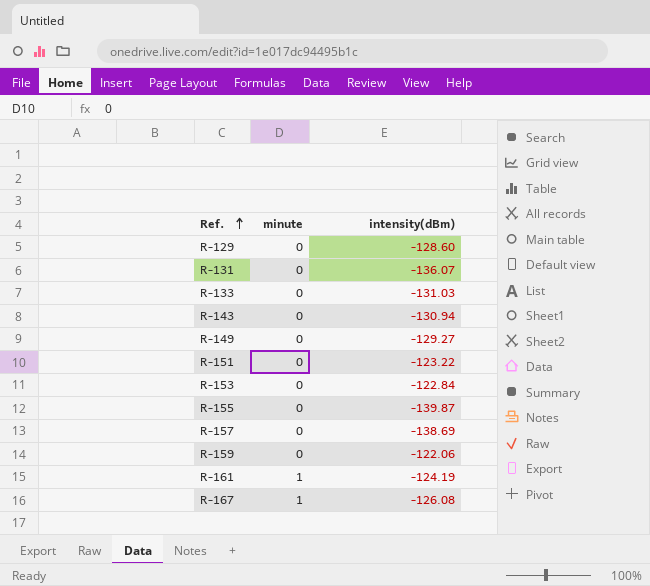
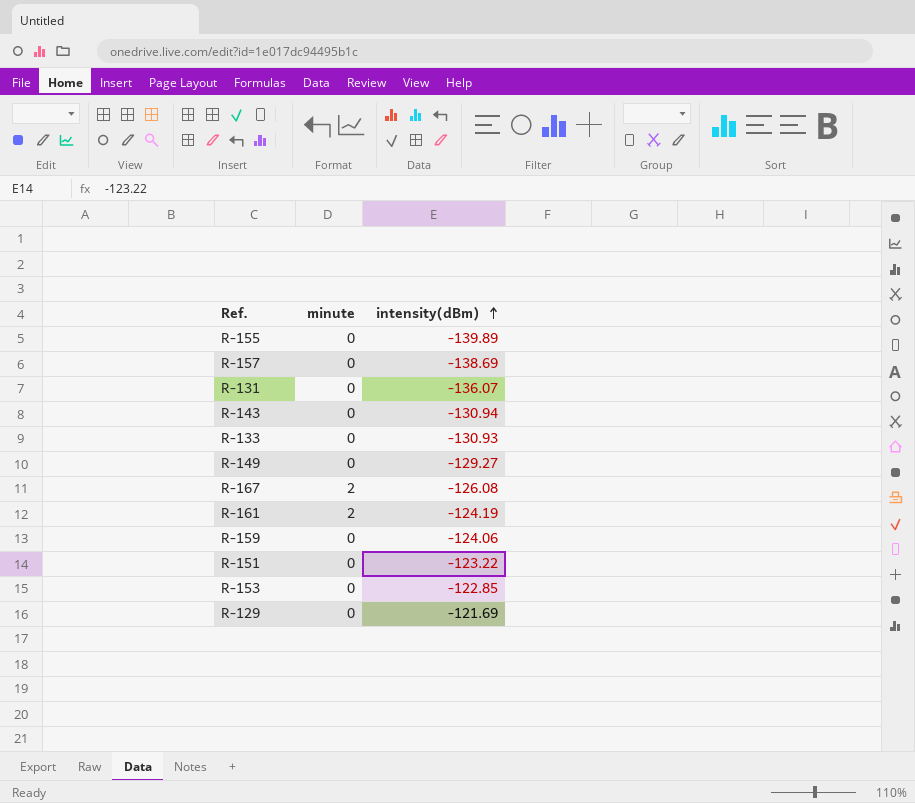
row order: Ref. ascending -> intensity(dBm) ascending
R-155 | intensity(dBm): -139.87 -> -139.89
R-133 | intensity(dBm): -131.03 -> -130.93
R-167 | minute: 1 -> 2
R-161 | minute: 1 -> 2
R-159 | intensity(dBm): -122.06 -> -124.06
R-153 | intensity(dBm): -122.84 -> -122.85
R-129 | intensity(dBm): -128.60 -> -121.69

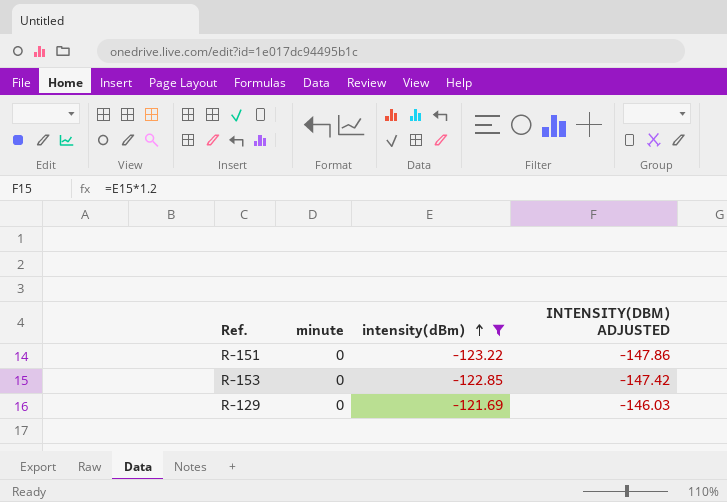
filter: none -> intensity(dBm) >= -123.22
column INTENSITY(DBM) ADJUSTED | formula: none -> [intensity(dBm)] * 1.2

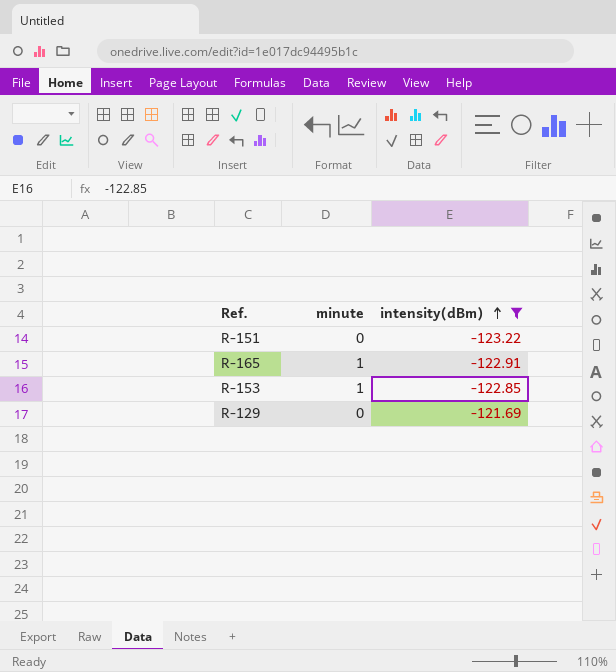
column INTENSITY(DBM) ADJUSTED | formula: [intensity(dBm)] * 1.2 -> none
row R-165: none -> 1 | -122.91
R-153 | minute: 0 -> 1

